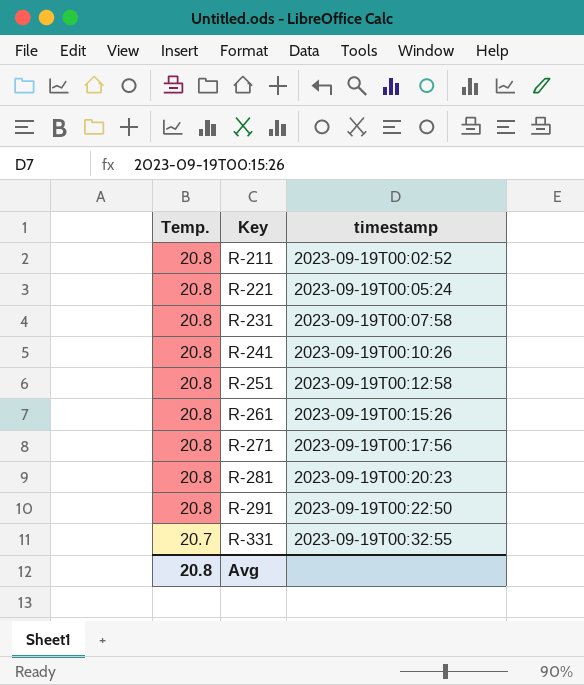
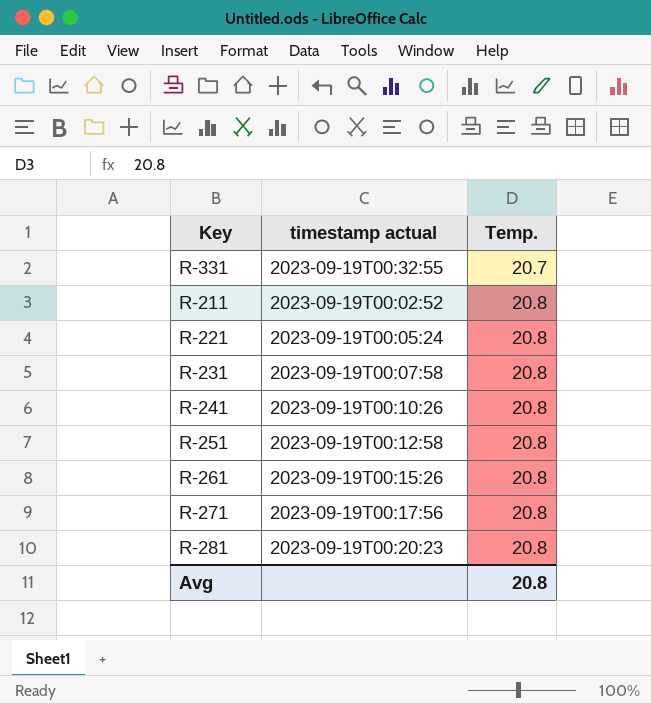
row order: Temp. descending -> Temp. ascending
column name: timestamp -> timestamp actual
column Temp. | position: 1 -> 3
row R-291: 20.8 | 2023-09-19T00:22:50 -> none

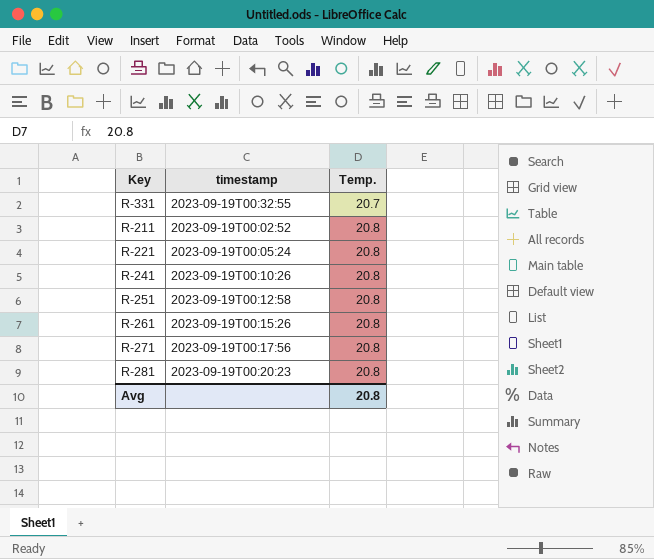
column name: timestamp actual -> timestamp
row R-231: 2023-09-19T00:07:58 | 20.8 -> none

